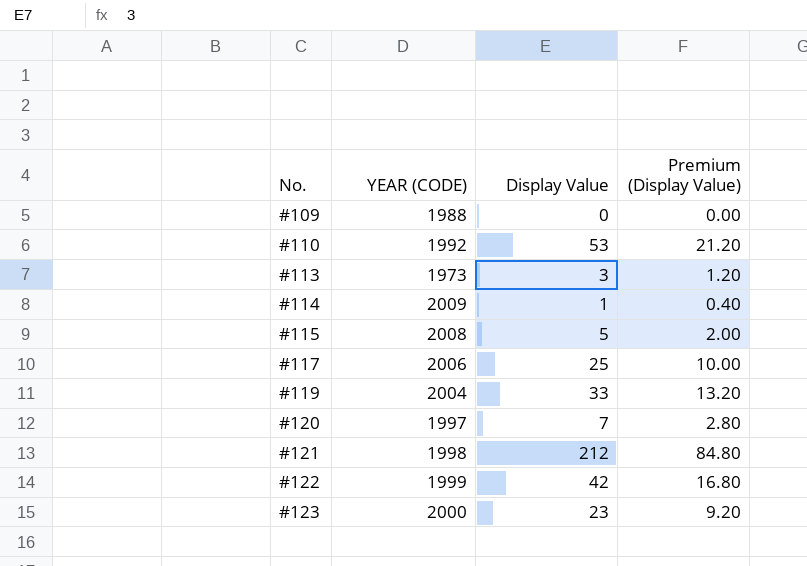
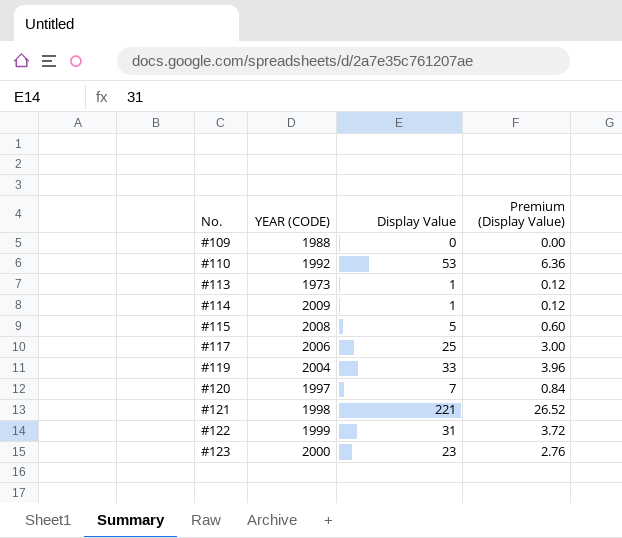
column Premium (Display Value) | formula: [Display Value] * 0.4 -> [Display Value] * 0.12
#113 | Display Value: 3 -> 1
#121 | Display Value: 212 -> 221
#122 | Display Value: 42 -> 31

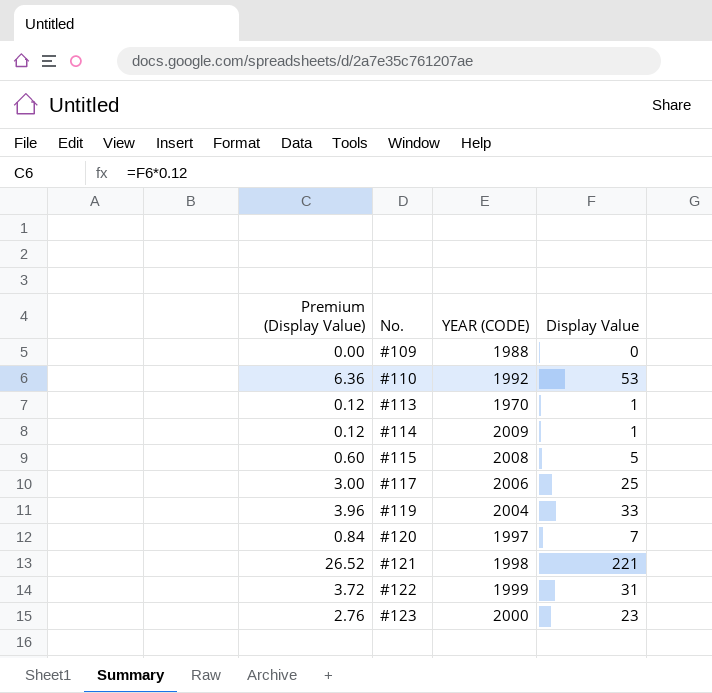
column Premium (Display Value) | position: 4 -> 1
#113 | YEAR (CODE): 1973 -> 1970

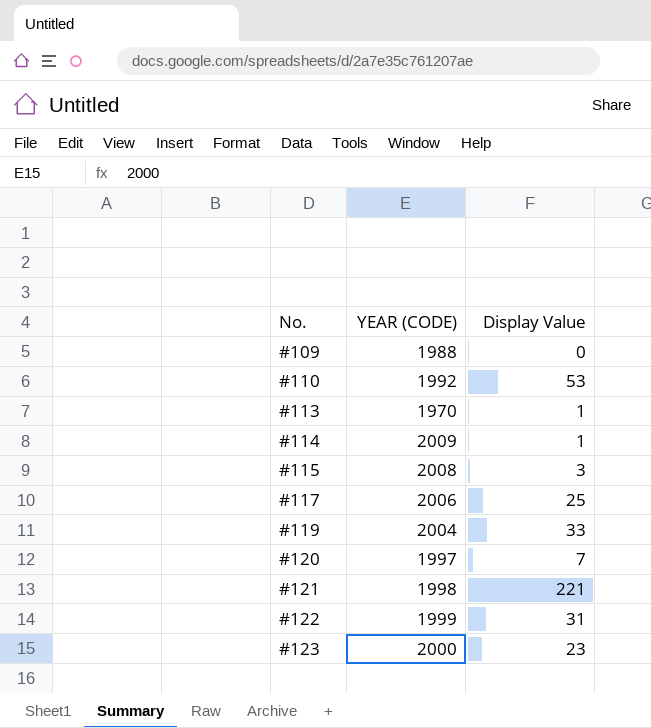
column Premium (Display Value) | formula: [Display Value] * 0.12 -> none
#115 | Display Value: 5 -> 3

